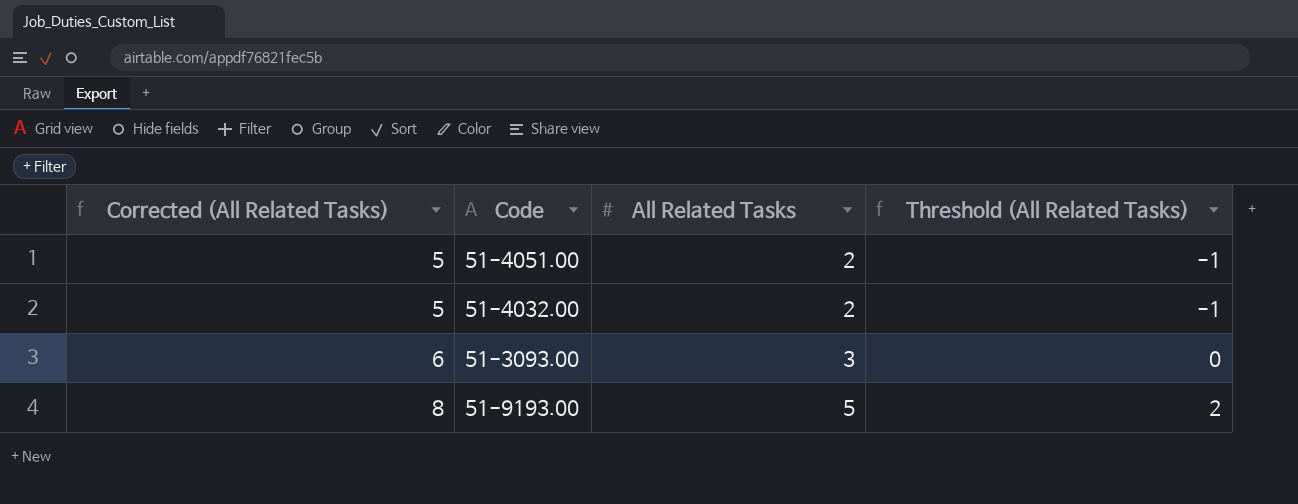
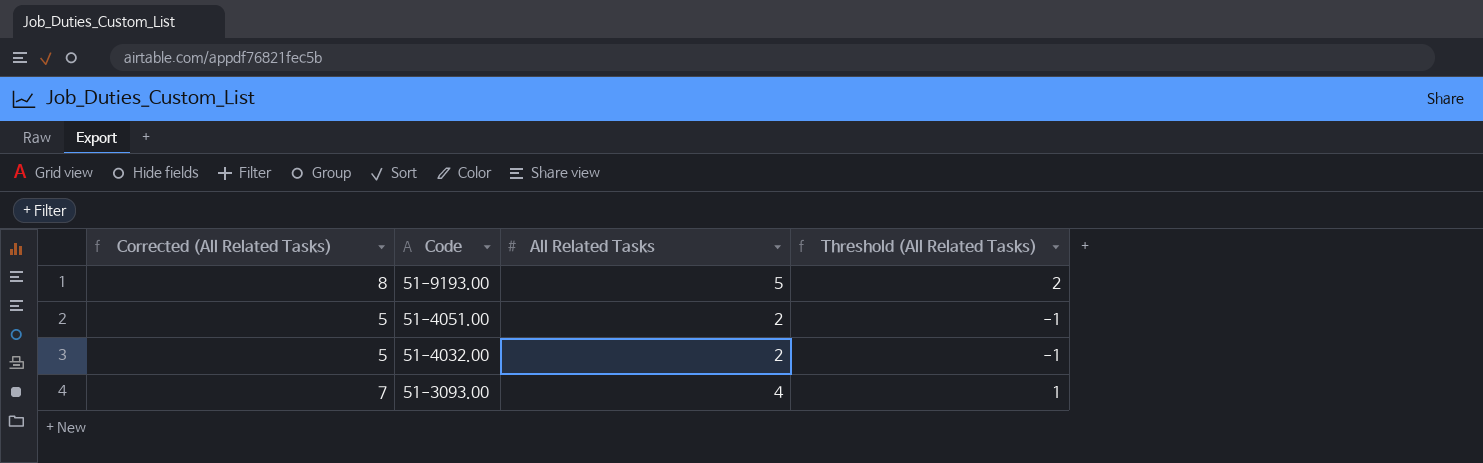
row order: Corrected (All Related Tasks) ascending -> Code descending
51-3093.00 | Corrected (All Related Tasks): 6 -> 7
51-3093.00 | All Related Tasks: 3 -> 4
51-3093.00 | Threshold (All Related Tasks): 0 -> 1

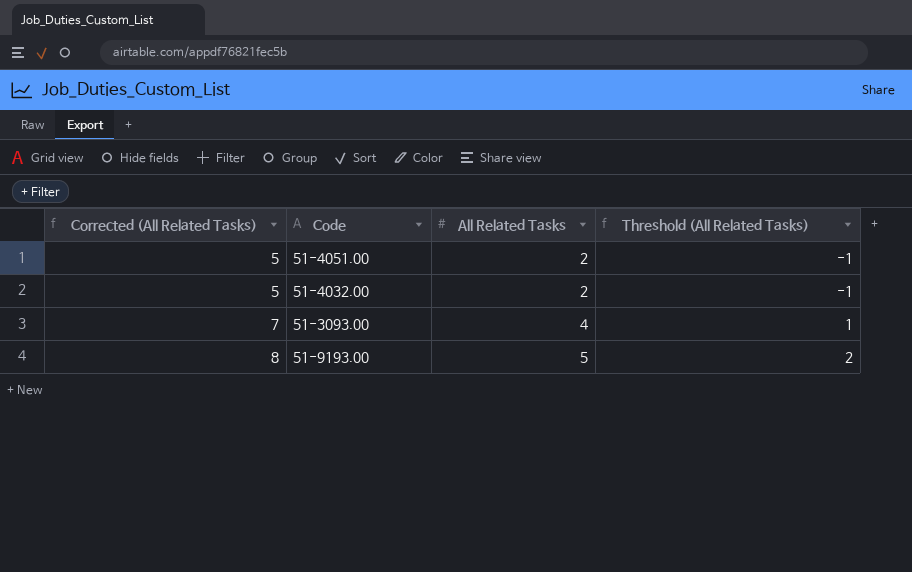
row order: Code descending -> Corrected (All Related Tasks) ascending

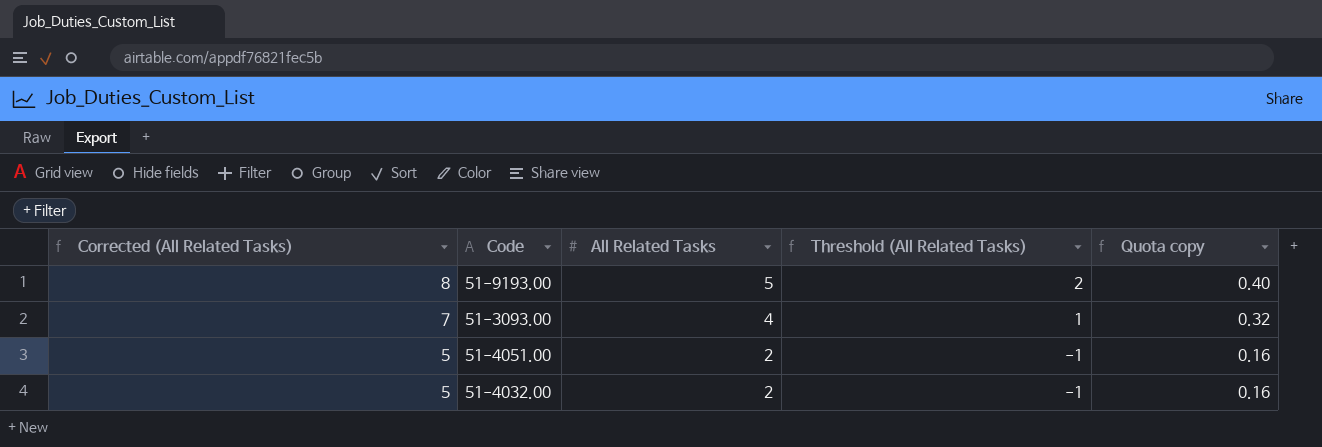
row order: Corrected (All Related Tasks) ascending -> Corrected (All Related Tasks) descending
column Quota copy | formula: none -> [All Related Tasks] * 0.08

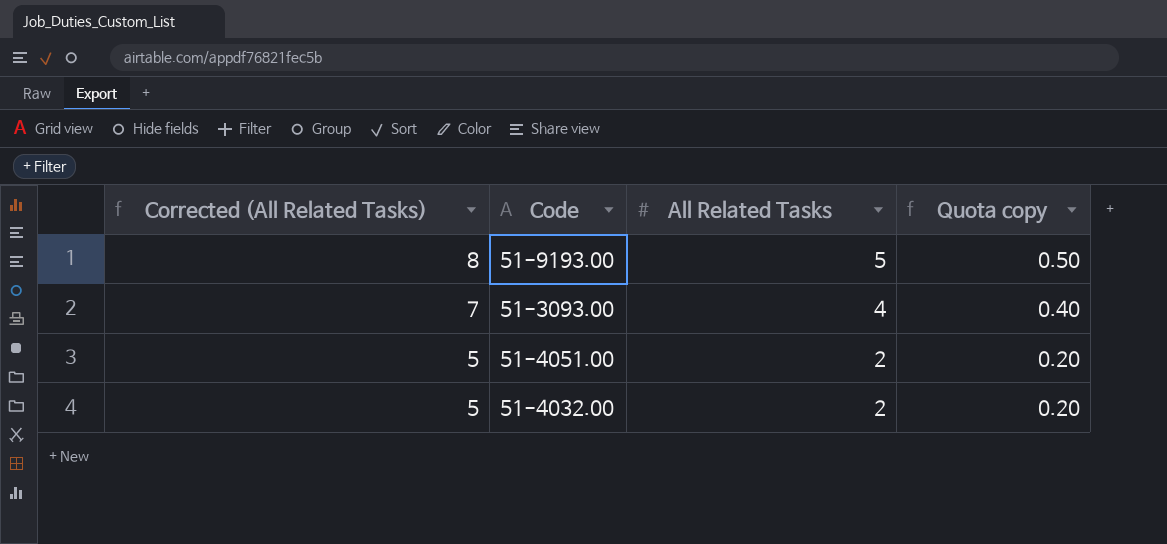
column Threshold (All Related Tasks) | formula: [All Related Tasks] - 3 -> none
column Quota copy | formula: [All Related Tasks] * 0.08 -> [All Related Tasks] * 0.1

